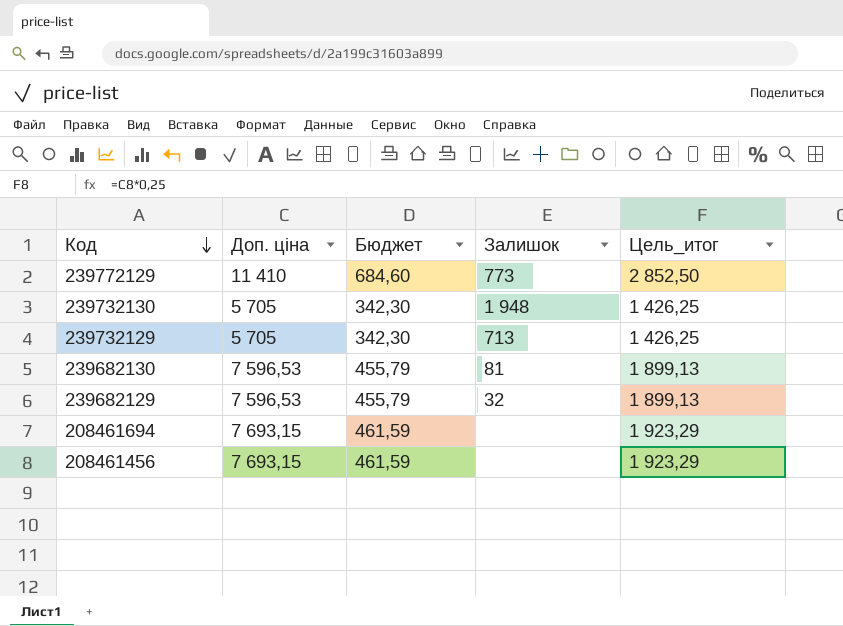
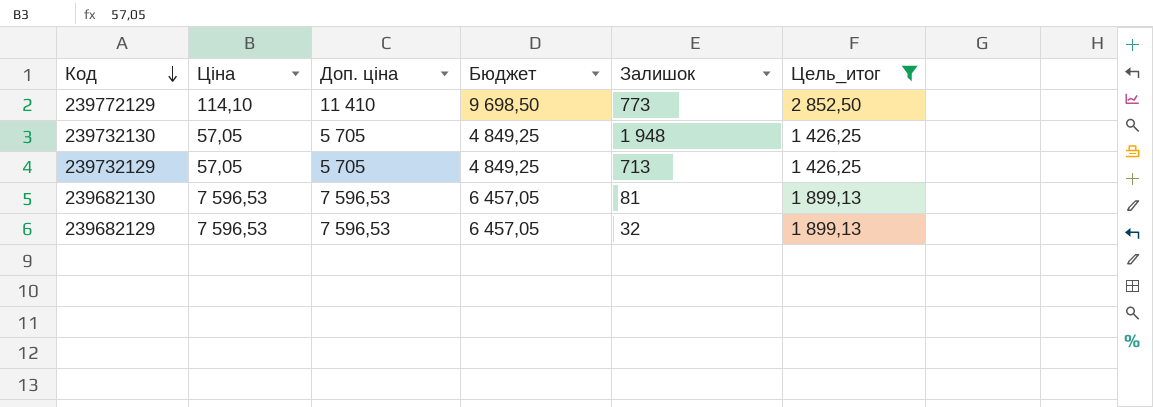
filter: none -> Цель_итог != 1 923,29
column Ціна | position: none -> 2
column Бюджет | formula: [Доп. ціна] * 0,06 -> [Доп. ціна] * 0,85

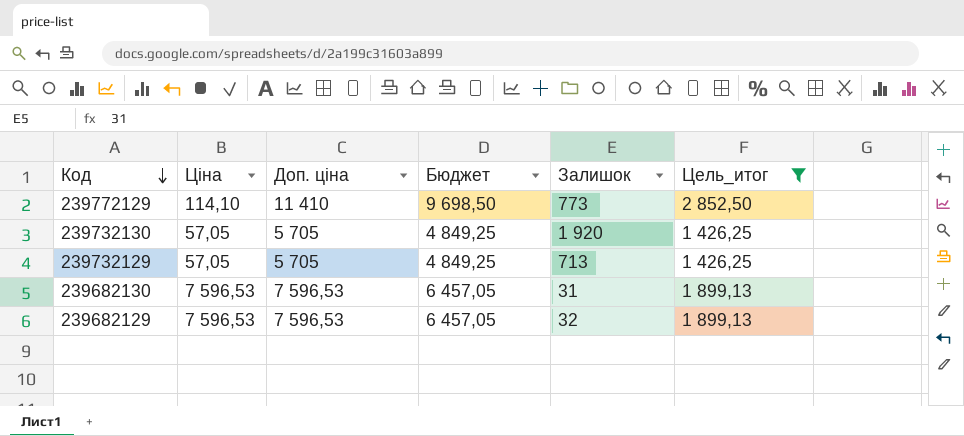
239732130 | Залишок: 1 948 -> 1 920
239682130 | Залишок: 81 -> 31

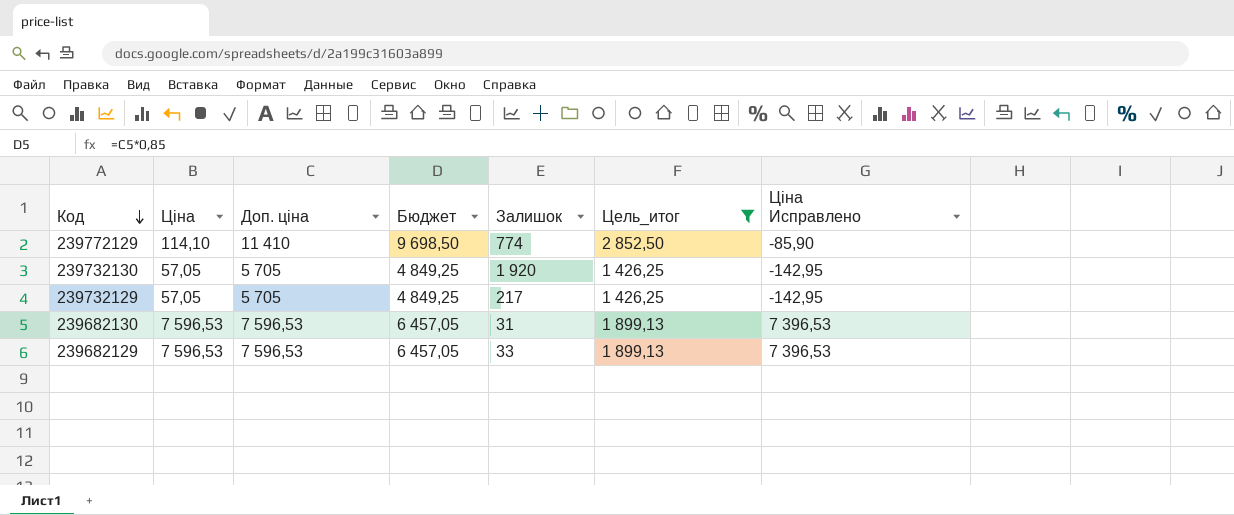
column Ціна Исправлено | formula: none -> [Ціна] - 200
239772129 | Залишок: 773 -> 774
239732129 | Залишок: 713 -> 217
239682129 | Залишок: 32 -> 33

